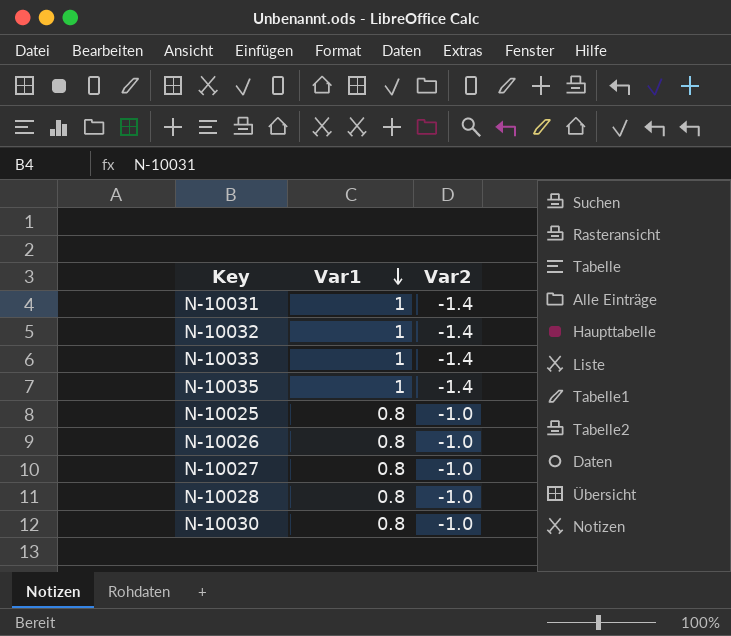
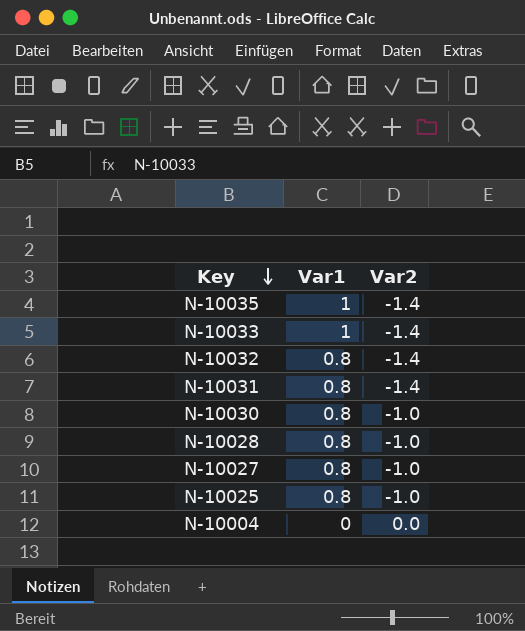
row order: Var1 descending -> Key descending
row N-10026: 0.8 | -1.0 -> none
N-10032 | Var1: 1 -> 0.8
N-10031 | Var1: 1 -> 0.8
row N-10004: none -> 0 | 0.0

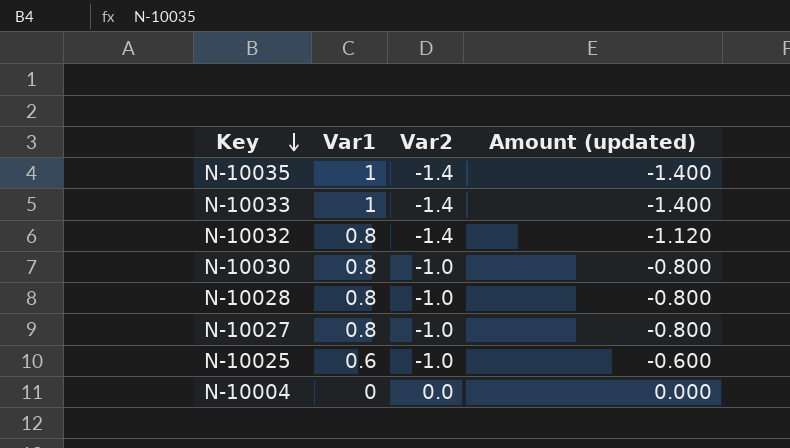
column Amount (updated) | formula: none -> [Var1] * [Var2]
row N-10031: 0.8 | -1.4 -> none
N-10025 | Var1: 0.8 -> 0.6

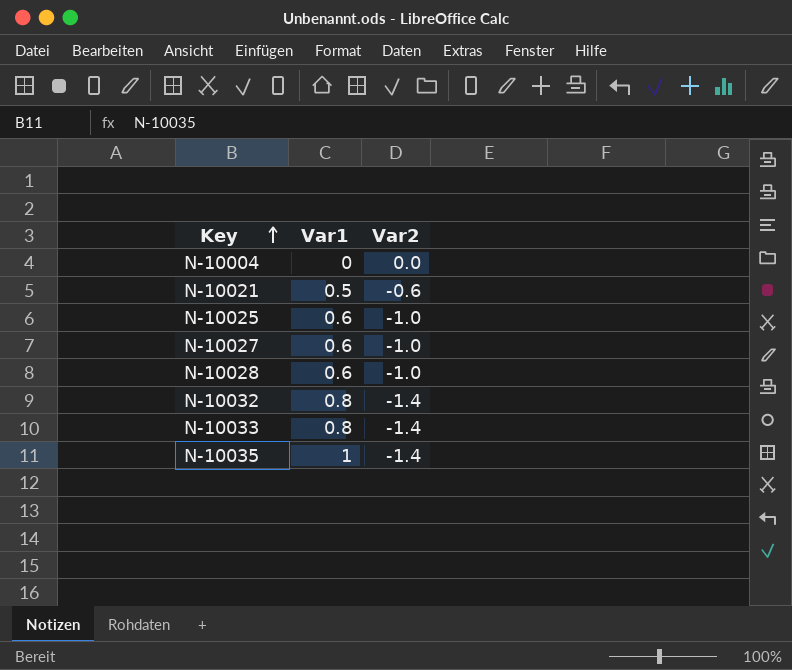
row order: Key descending -> Key ascending
column Amount (updated) | formula: [Var1] * [Var2] -> none
row N-10030: 0.8 | -1.0 | -0.800 -> none
row N-10021: none -> 0.5 | -0.6
N-10027 | Var1: 0.8 -> 0.6
N-10028 | Var1: 0.8 -> 0.6
N-10033 | Var1: 1 -> 0.8

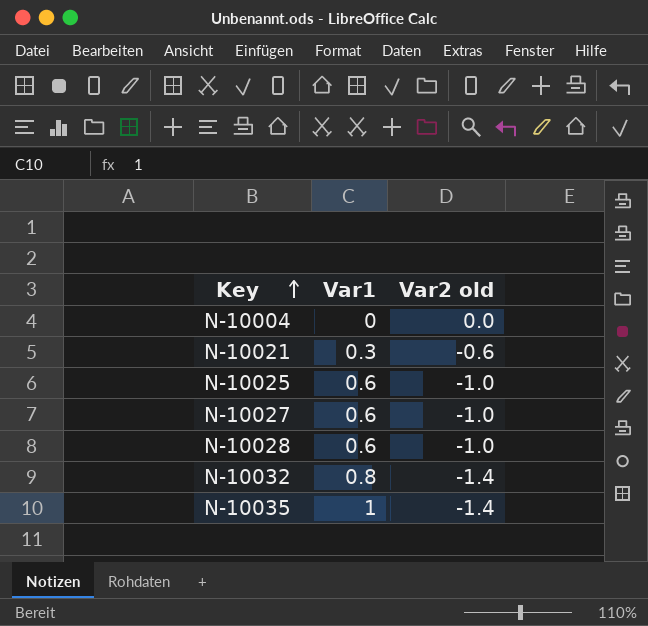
column name: Var2 -> Var2 old
row N-10033: 0.8 | -1.4 -> none
N-10021 | Var1: 0.5 -> 0.3

